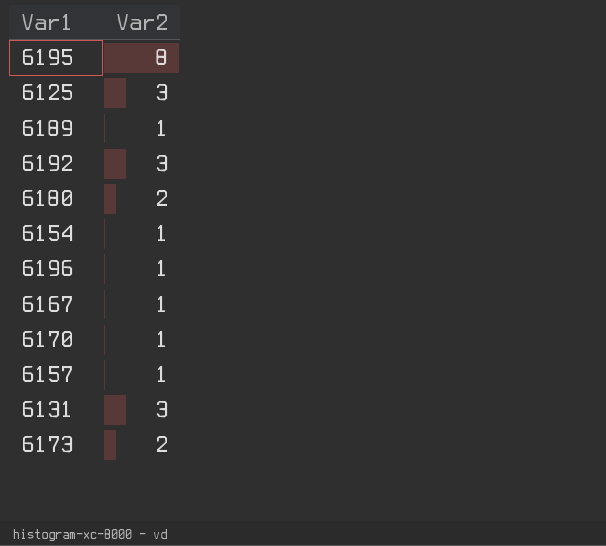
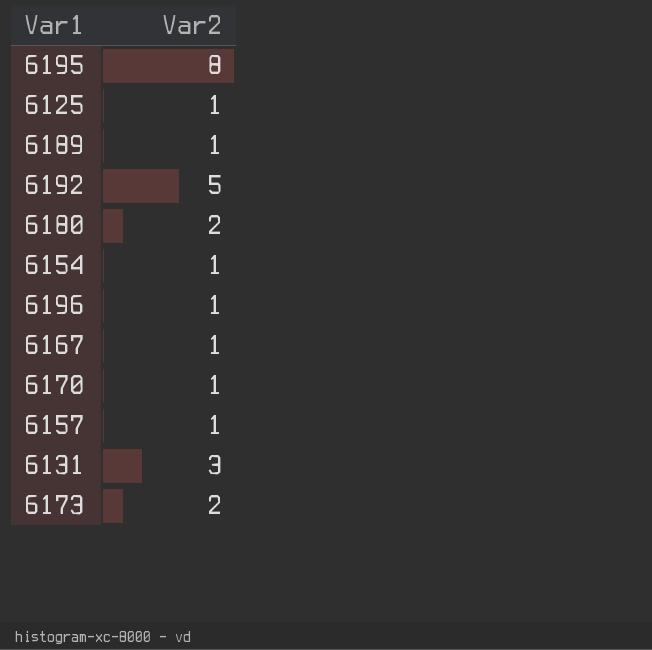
6125 | Var2: 3 -> 1
6192 | Var2: 3 -> 5

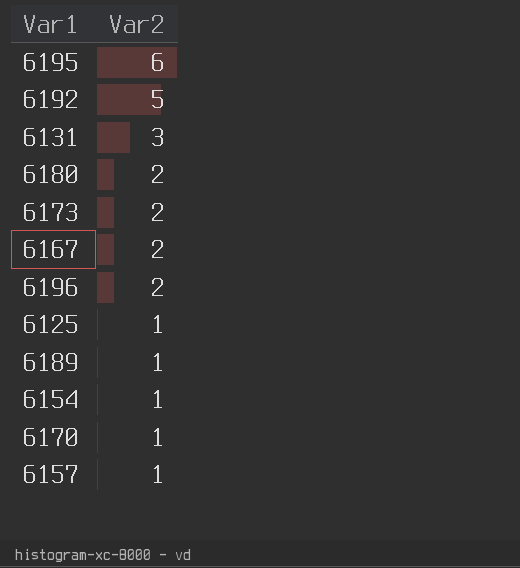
row order: none -> Var2 descending
6195 | Var2: 8 -> 6
6167 | Var2: 1 -> 2
6196 | Var2: 1 -> 2

